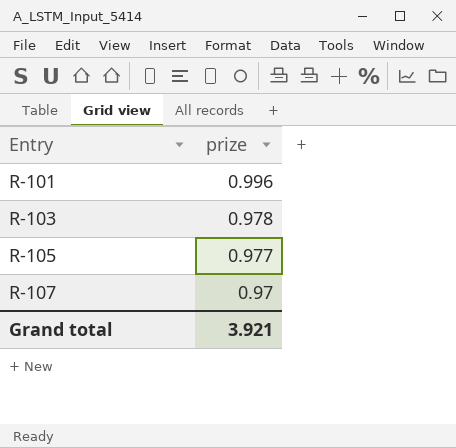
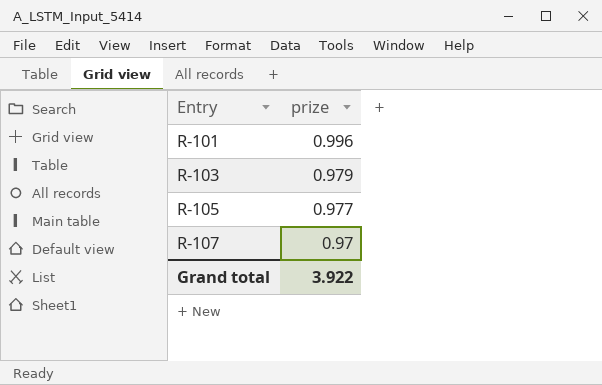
R-103 | prize: 0.978 -> 0.979
Grand total | prize: 3.921 -> 3.922

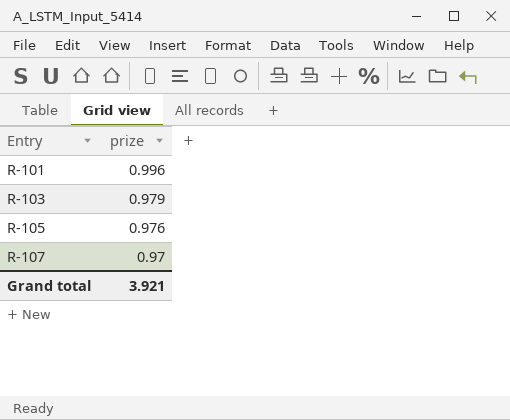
R-105 | prize: 0.977 -> 0.976
Grand total | prize: 3.922 -> 3.921

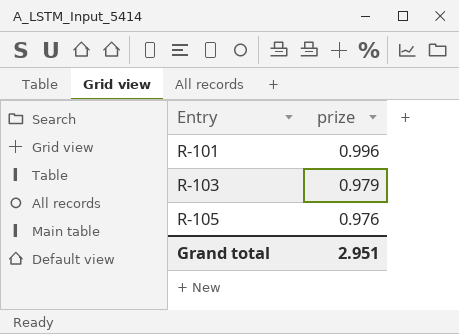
row R-107: 0.97 -> none
Grand total | prize: 3.921 -> 2.951

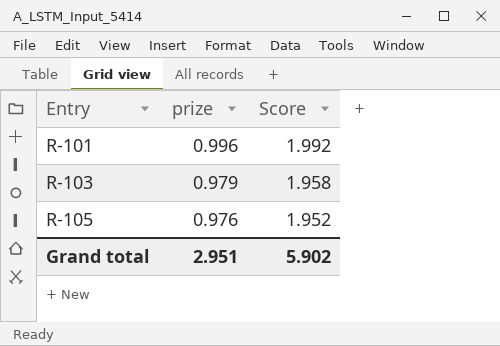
column Score | formula: none -> [prize] * 2

